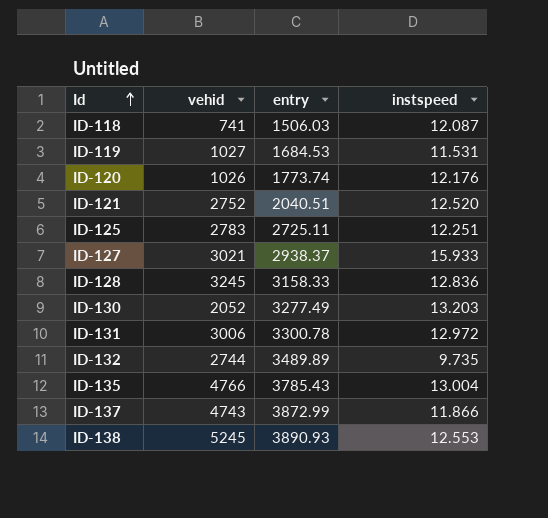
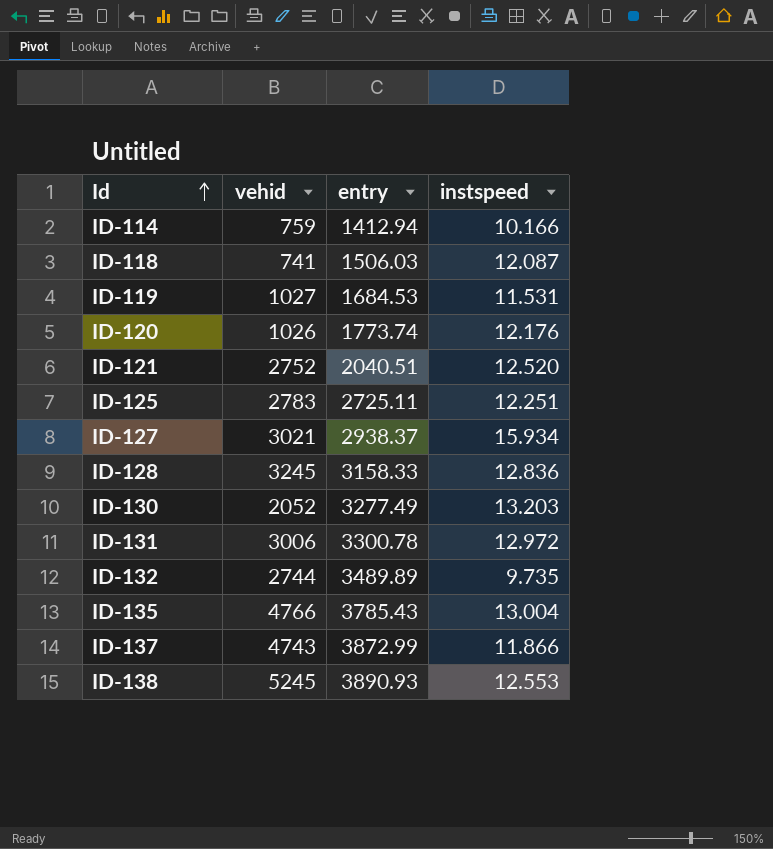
row ID-114: none -> 759 | 1412.94 | 10.166
ID-127 | instspeed: 15.933 -> 15.934

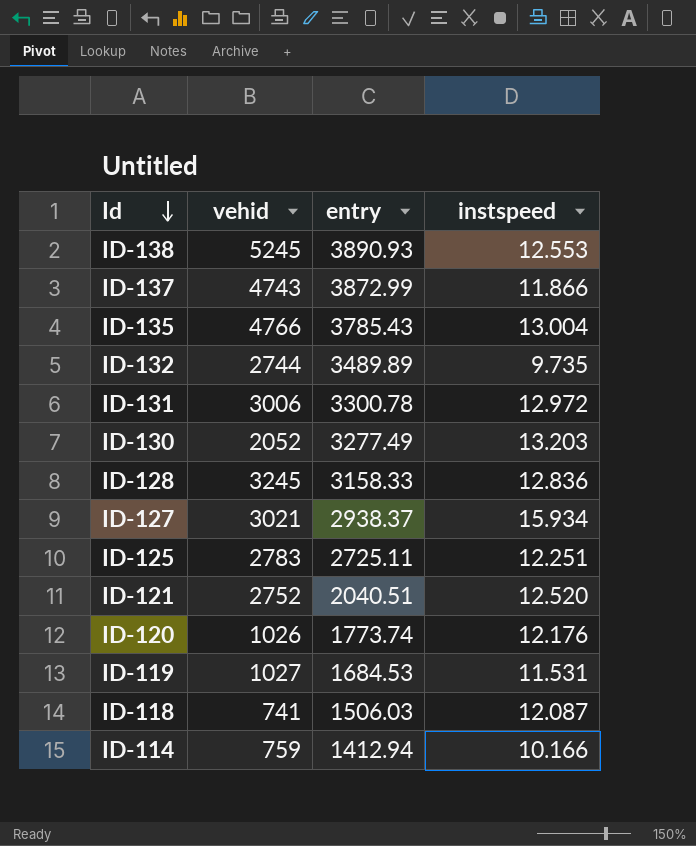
row order: Id ascending -> Id descending

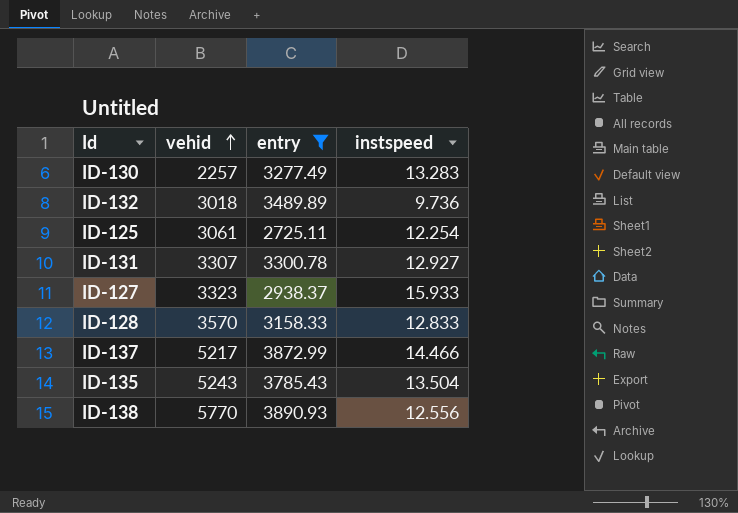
filter: none -> entry >= 2725.11
row order: Id descending -> vehid ascending
ID-130 | vehid: 2052 -> 2257
ID-130 | instspeed: 13.203 -> 13.283
ID-132 | vehid: 2744 -> 3018
ID-132 | instspeed: 9.735 -> 9.736
ID-125 | vehid: 2783 -> 3061
ID-125 | instspeed: 12.251 -> 12.254
ID-131 | vehid: 3006 -> 3307
ID-131 | instspeed: 12.972 -> 12.927
ID-127 | vehid: 3021 -> 3323
ID-127 | instspeed: 15.934 -> 15.933
ID-128 | vehid: 3245 -> 3570
ID-128 | instspeed: 12.836 -> 12.833
ID-137 | vehid: 4743 -> 5217
ID-137 | instspeed: 11.866 -> 14.466
ID-135 | vehid: 4766 -> 5243
ID-135 | instspeed: 13.004 -> 13.504
ID-138 | vehid: 5245 -> 5770
ID-138 | instspeed: 12.553 -> 12.556

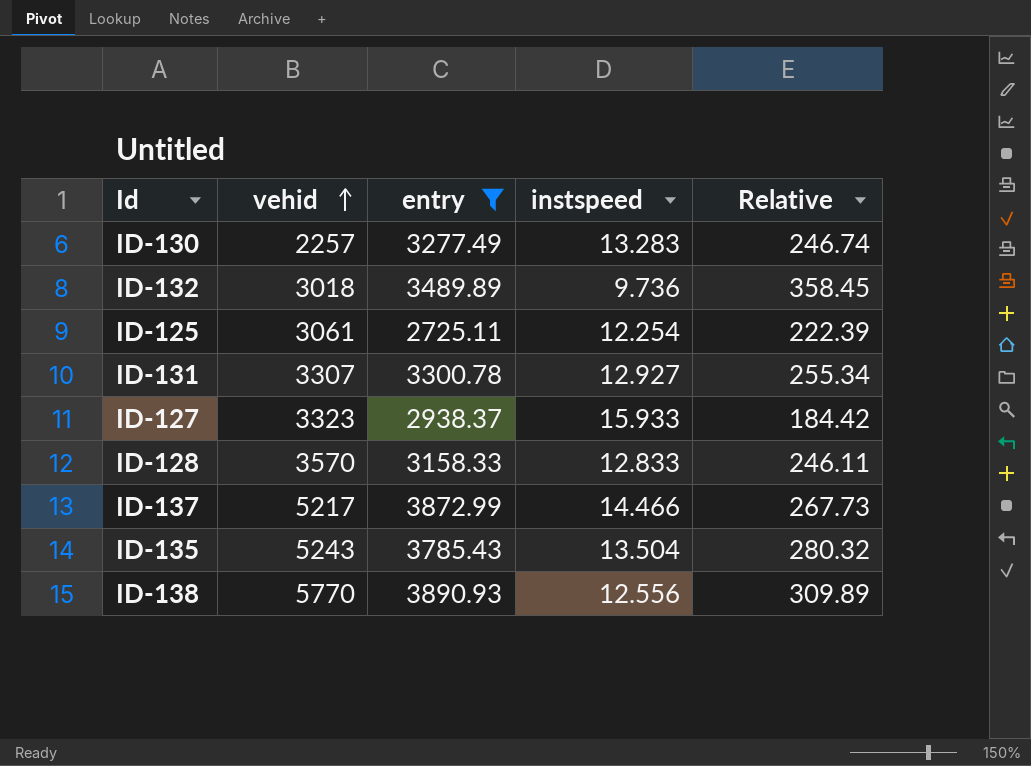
column Relative | formula: none -> [entry] / [instspeed]

